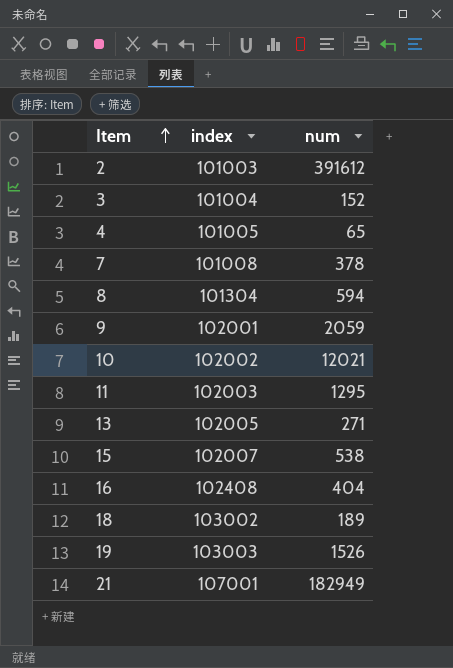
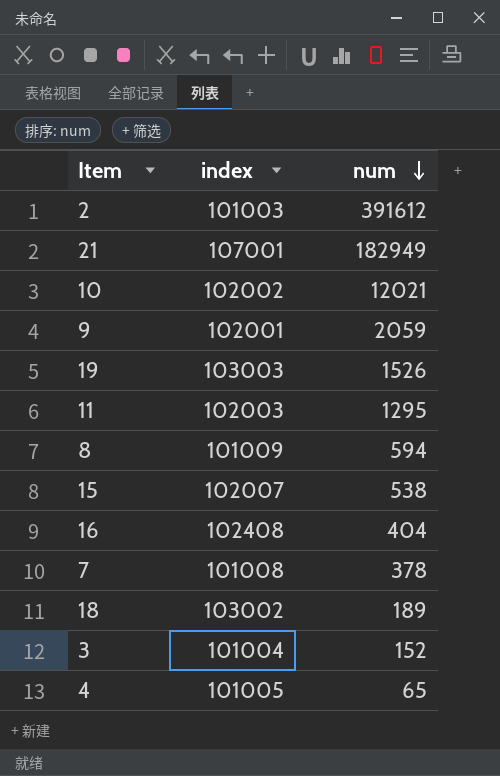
row order: Item ascending -> num descending
row 13: 102005 | 271 -> none
8 | index: 101304 -> 101009

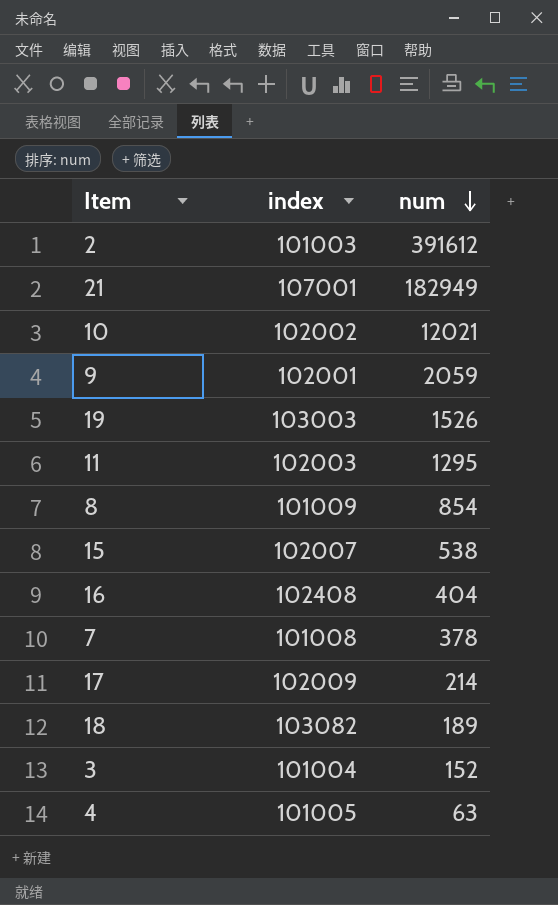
8 | num: 594 -> 854
row 17: none -> 102009 | 214
18 | index: 103002 -> 103082
4 | num: 65 -> 63

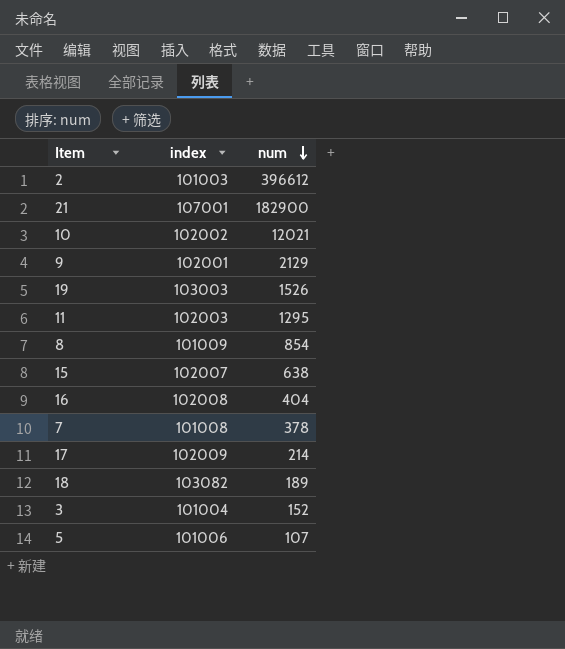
row 4: 101005 | 63 -> none
2 | num: 391612 -> 396612
21 | num: 182949 -> 182900
9 | num: 2059 -> 2129
15 | num: 538 -> 638
16 | index: 102408 -> 102008
row 5: none -> 101006 | 107

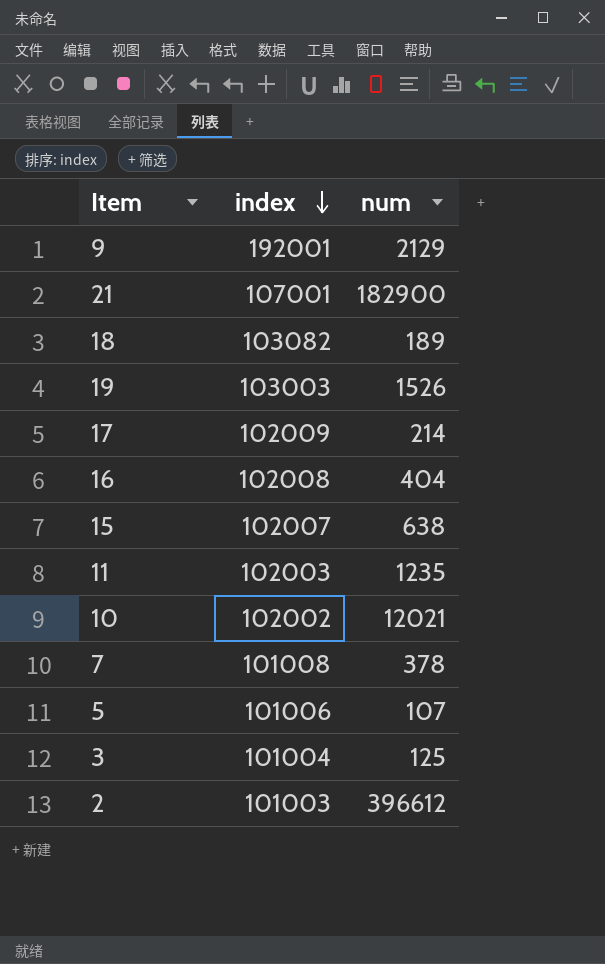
row order: num descending -> index descending
row 8: 101009 | 854 -> none
9 | index: 102001 -> 192001
11 | num: 1295 -> 1235
3 | num: 152 -> 125

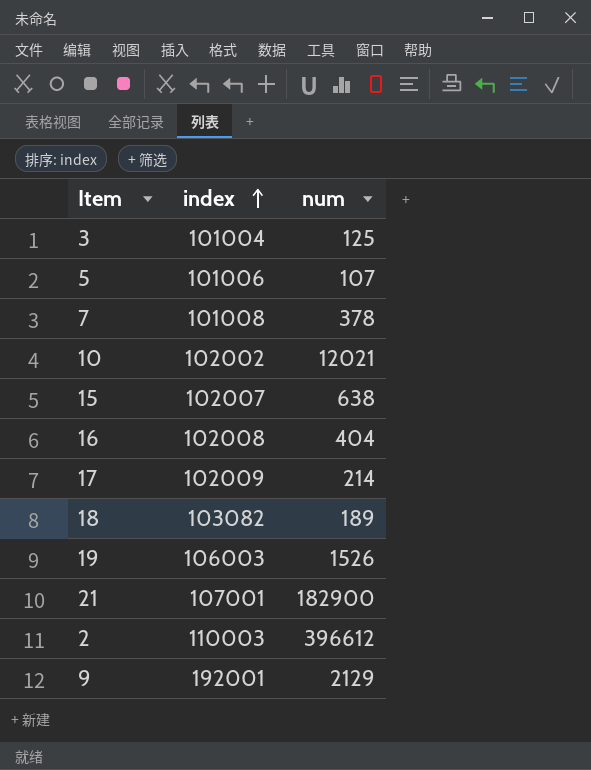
row order: index descending -> index ascending
row 11: 102003 | 1235 -> none
19 | index: 103003 -> 106003
2 | index: 101003 -> 110003

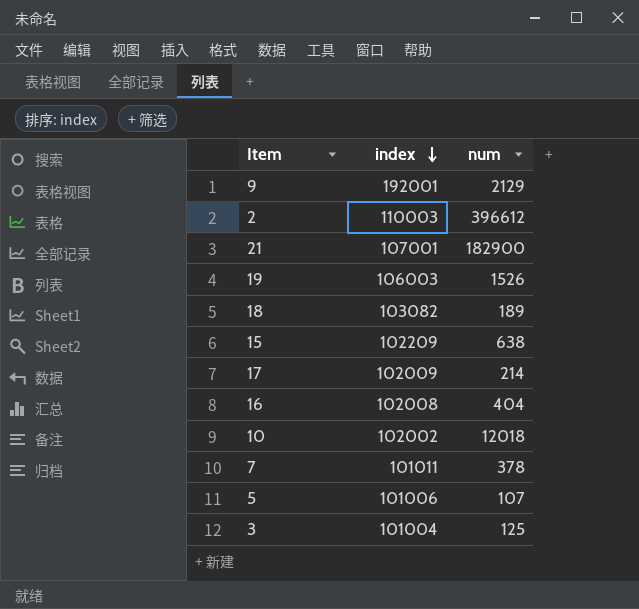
row order: index ascending -> index descending
15 | index: 102007 -> 102209
10 | num: 12021 -> 12018
7 | index: 101008 -> 101011

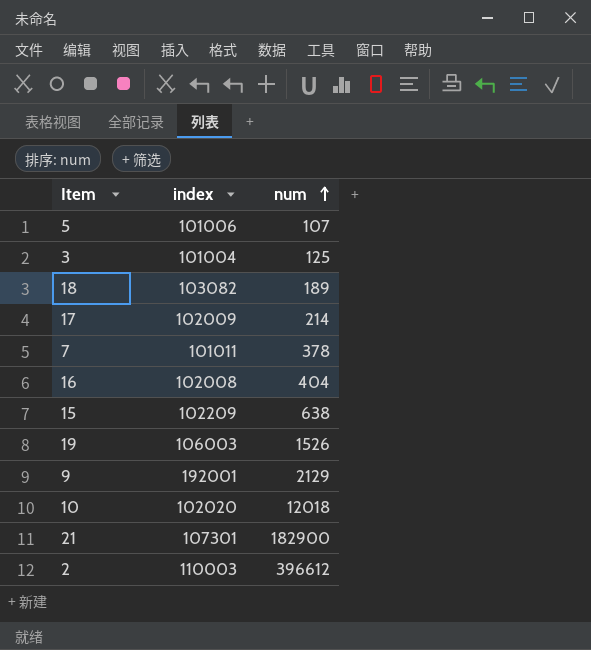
row order: index descending -> num ascending
10 | index: 102002 -> 102020
21 | index: 107001 -> 107301

